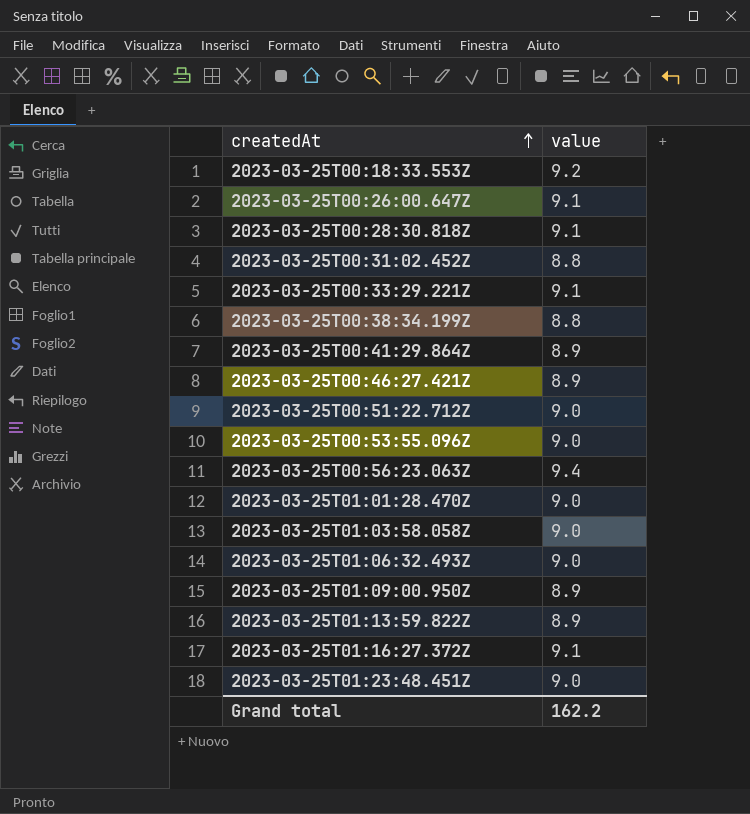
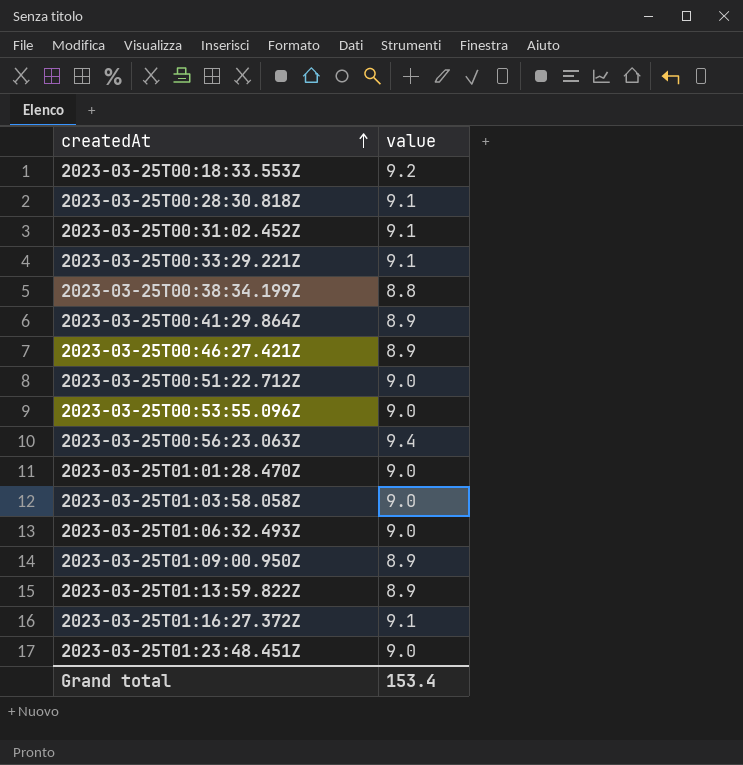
row 2023-03-25T00:26:00.647Z: 9.1 -> none
2023-03-25T00:31:02.452Z | value: 8.8 -> 9.1
Grand total | value: 162.2 -> 153.4

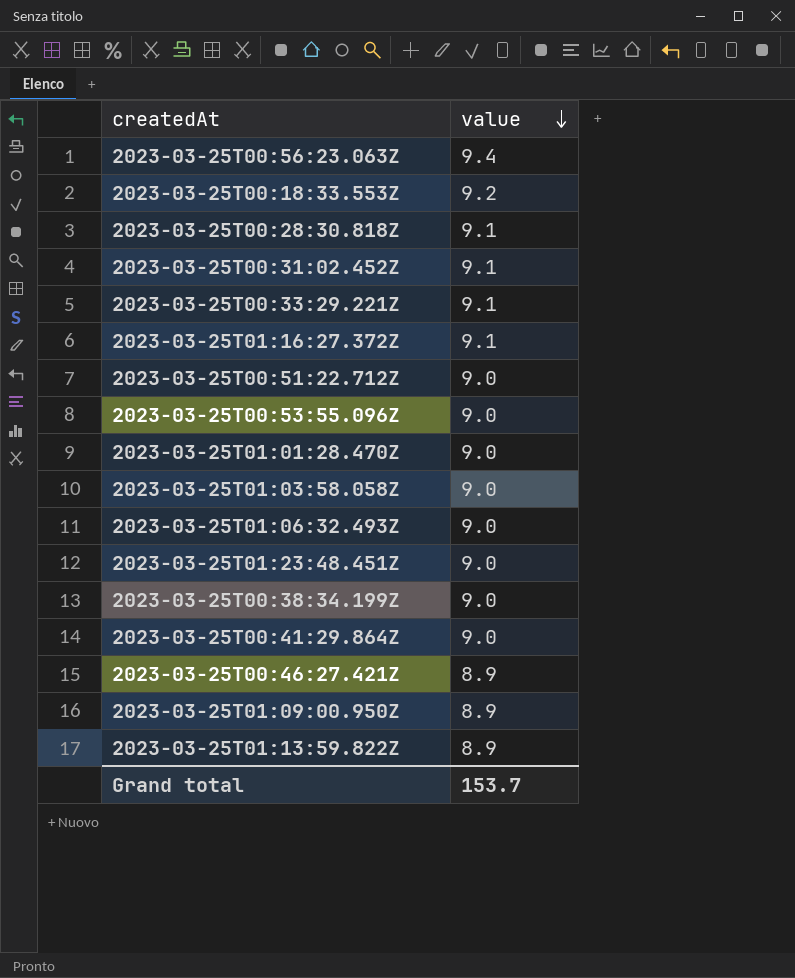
row order: createdAt ascending -> value descending
2023-03-25T00:38:34.199Z | value: 8.8 -> 9.0
2023-03-25T00:41:29.864Z | value: 8.9 -> 9.0
Grand total | value: 153.4 -> 153.7

